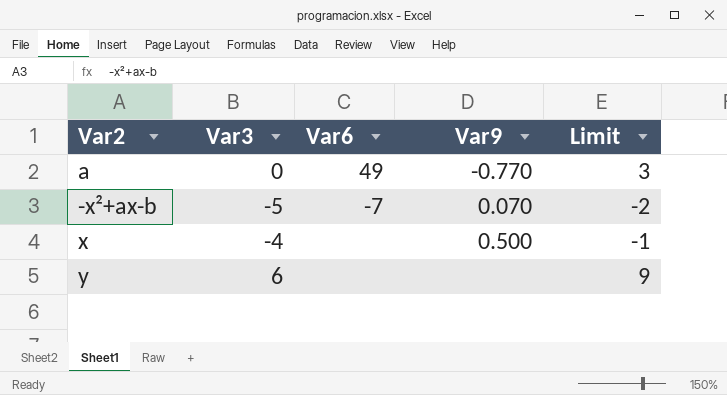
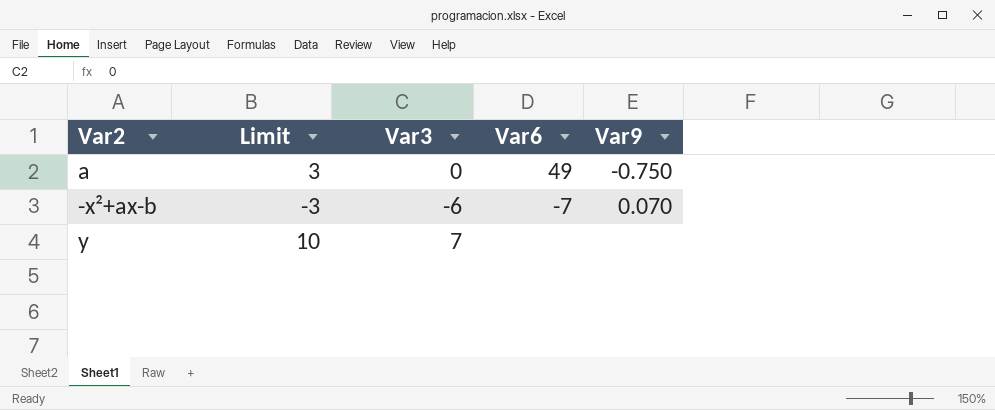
column Limit | position: 5 -> 2
row x: -4 | none | 0.500 | -1 -> none
a | Var9: -0.770 -> -0.750
-x²+ax-b | Limit: -2 -> -3
-x²+ax-b | Var3: -5 -> -6
y | Limit: 9 -> 10
y | Var3: 6 -> 7

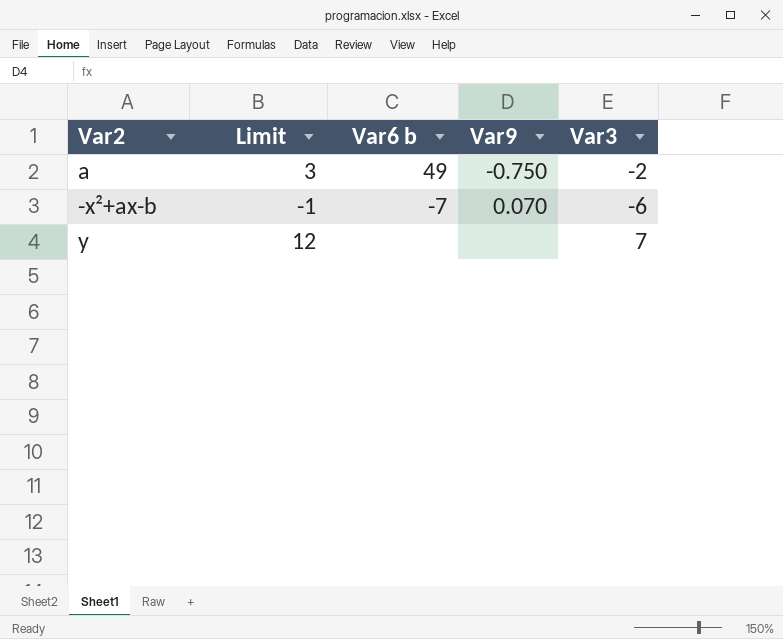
column Limit | formula: [Var3] + 3 -> [Var3] + 5
column name: Var6 -> Var6 b
column Var3 | position: 3 -> 5
a | Var3: 0 -> -2

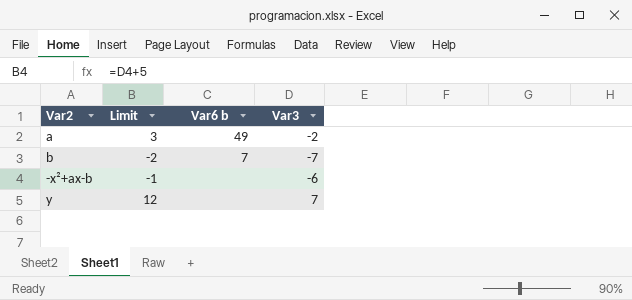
column Var9 | position: 4 -> none
row b: none -> -2 | 7 | -7
-x²+ax-b | Var6 b: -7 -> none

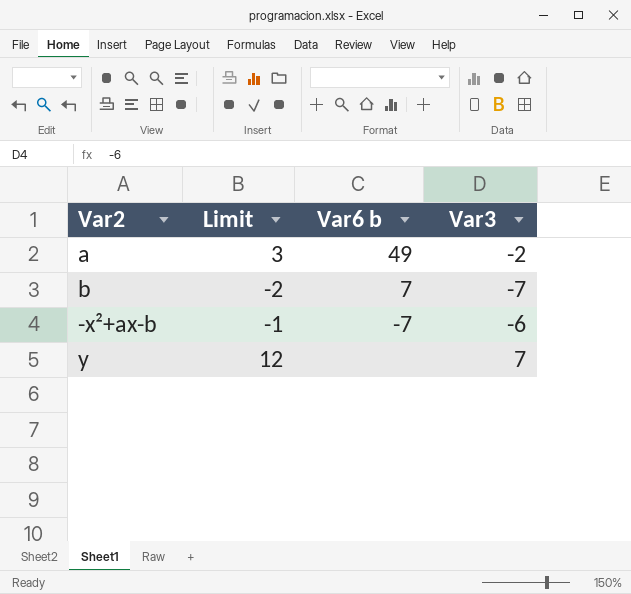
-x²+ax-b | Var6 b: none -> -7

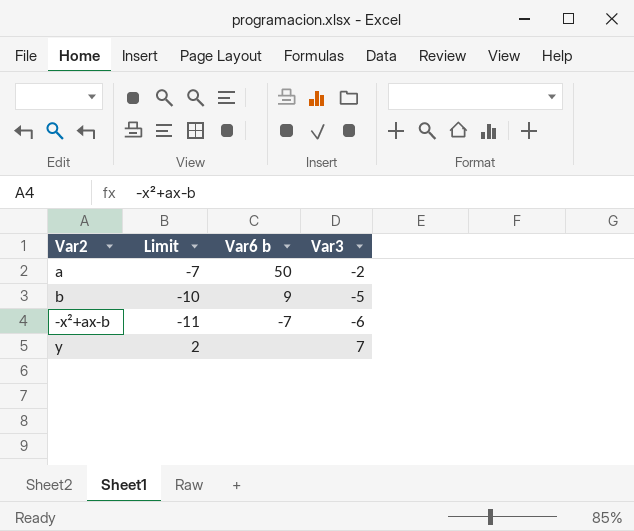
column Limit | formula: [Var3] + 5 -> [Var3] - 5
a | Var6 b: 49 -> 50
b | Var6 b: 7 -> 9
b | Var3: -7 -> -5

